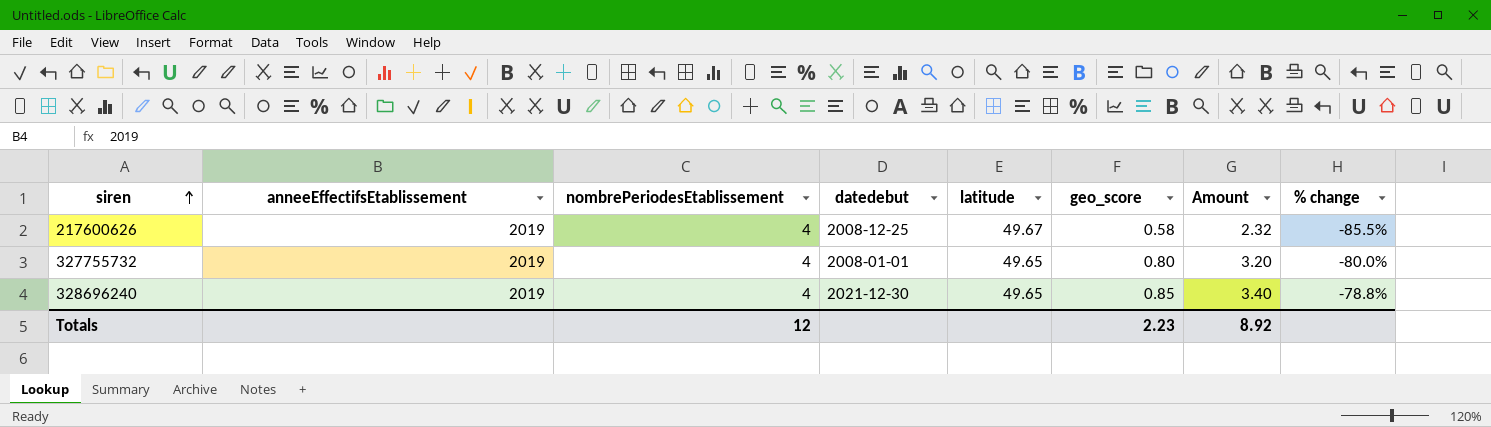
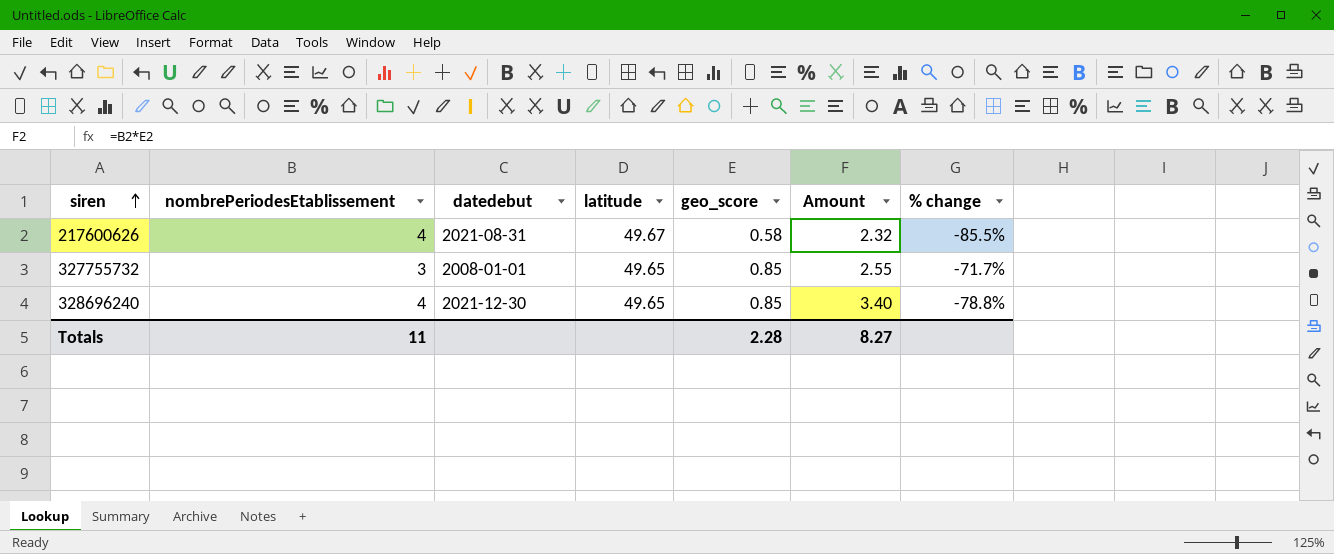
column anneeEffectifsEtablissement | position: 2 -> none
217600626 | datedebut: 2008-12-25 -> 2021-08-31
327755732 | nombrePeriodesEtablissement: 4 -> 3
327755732 | geo_score: 0.80 -> 0.85
327755732 | Amount: 3.20 -> 2.55
327755732 | % change: -80.0% -> -71.7%
Totals | nombrePeriodesEtablissement: 12 -> 11
Totals | geo_score: 2.23 -> 2.28
Totals | Amount: 8.92 -> 8.27

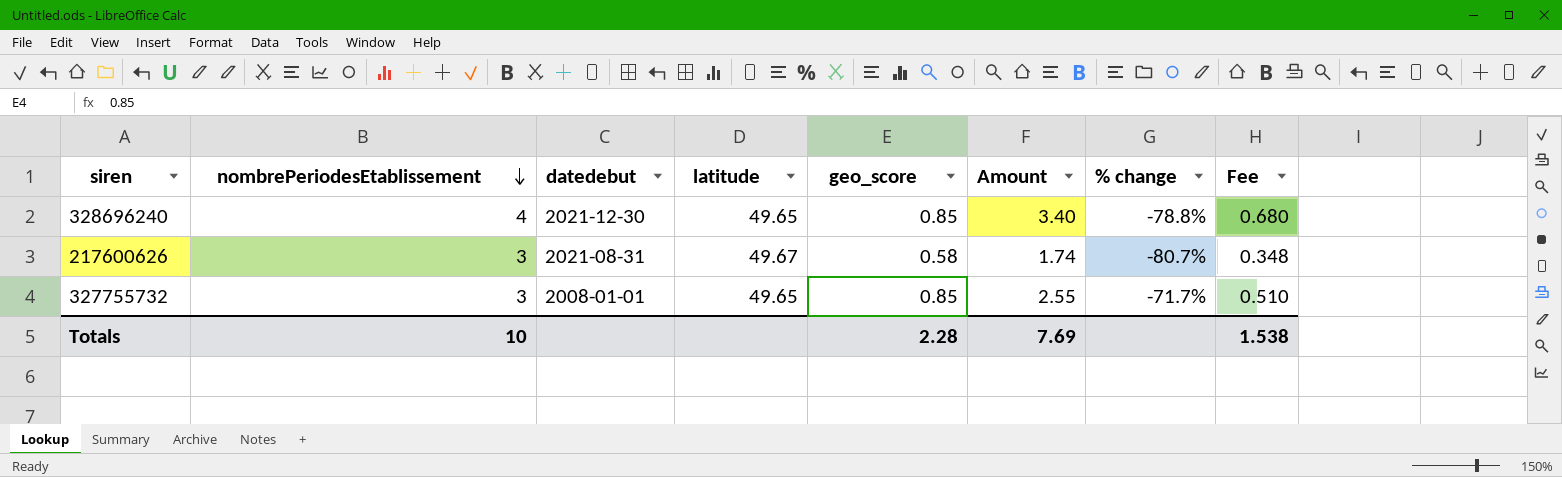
row order: siren ascending -> nombrePeriodesEtablissement descending
column Fee | formula: none -> [Amount] * 0.2
217600626 | nombrePeriodesEtablissement: 4 -> 3
217600626 | Amount: 2.32 -> 1.74
217600626 | % change: -85.5% -> -80.7%
Totals | nombrePeriodesEtablissement: 11 -> 10
Totals | Amount: 8.27 -> 7.69

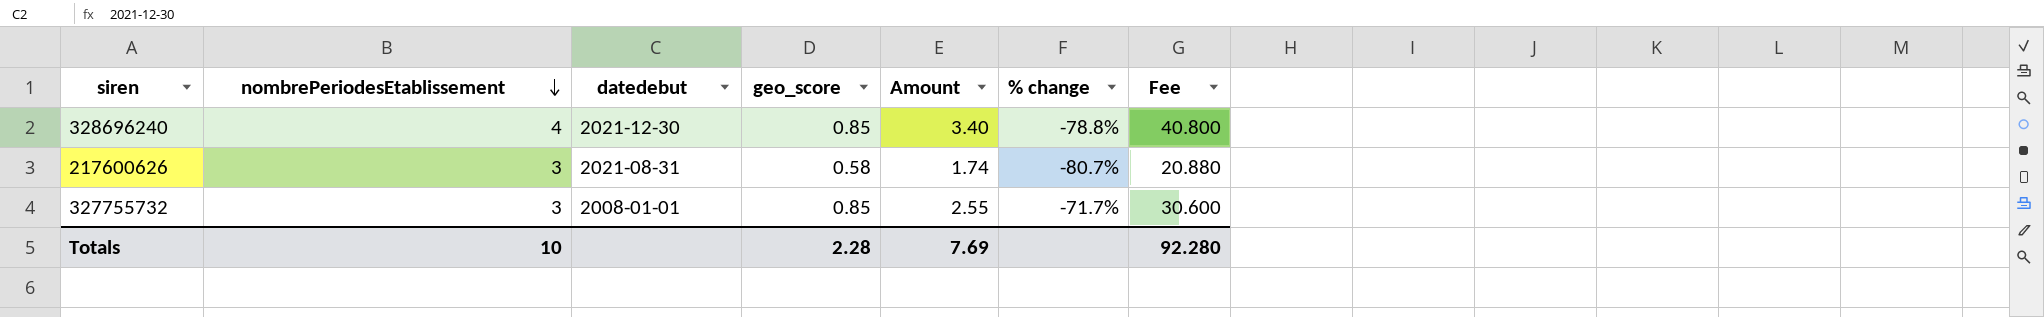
column latitude | position: 4 -> none
column Fee | formula: [Amount] * 0.2 -> [Amount] * 12
Totals | Fee: 1.538 -> 92.280

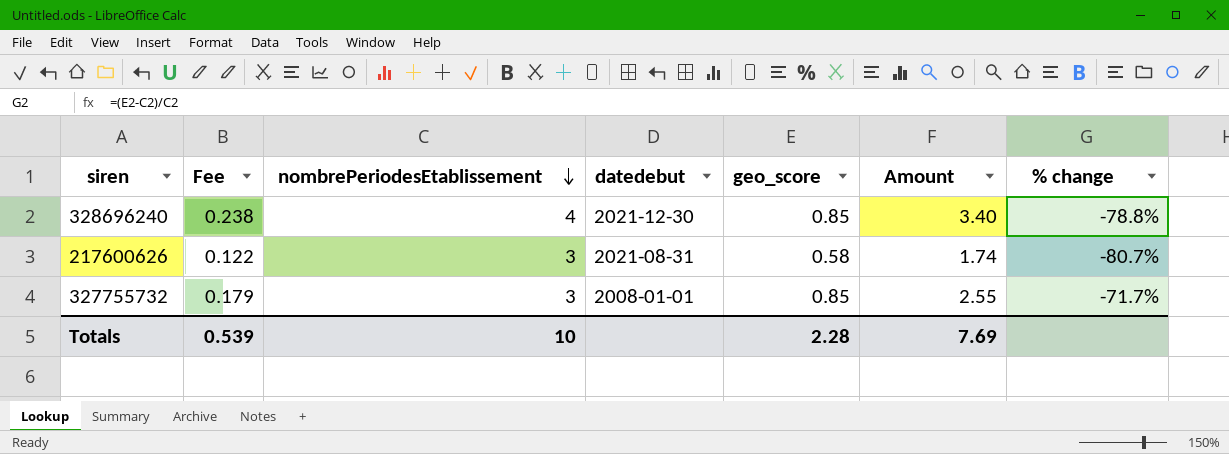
column Fee | formula: [Amount] * 12 -> [Amount] * 0.07
column Fee | position: 7 -> 2
Totals | Fee: 92.280 -> 0.539

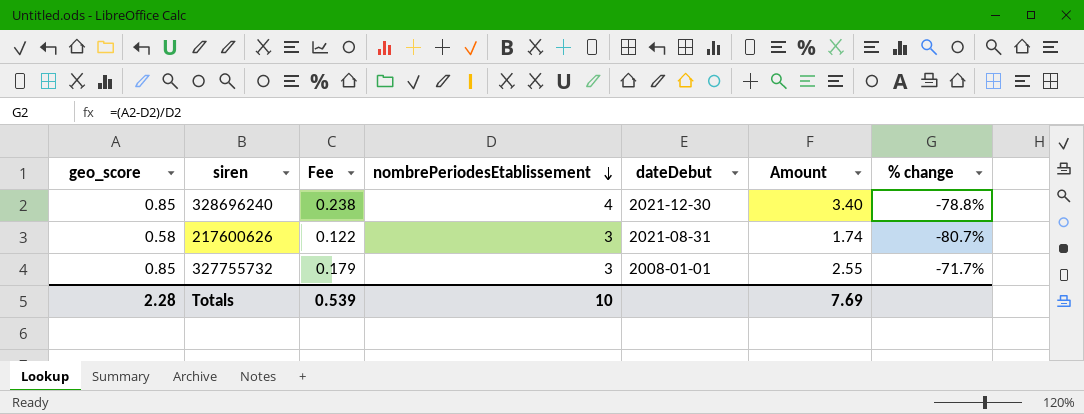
column geo_score | position: 5 -> 1
column name: datedebut -> dateDebut

